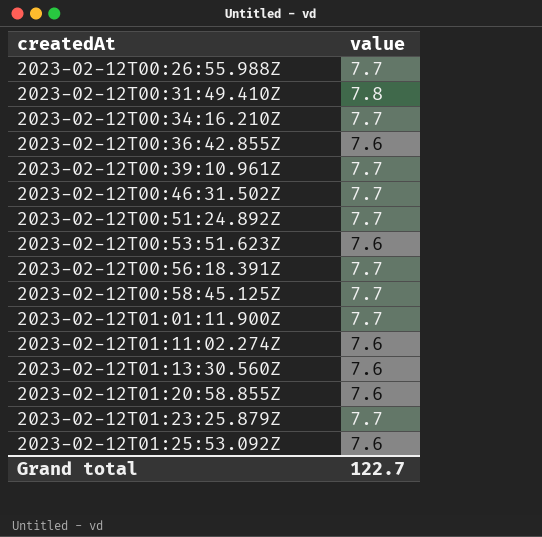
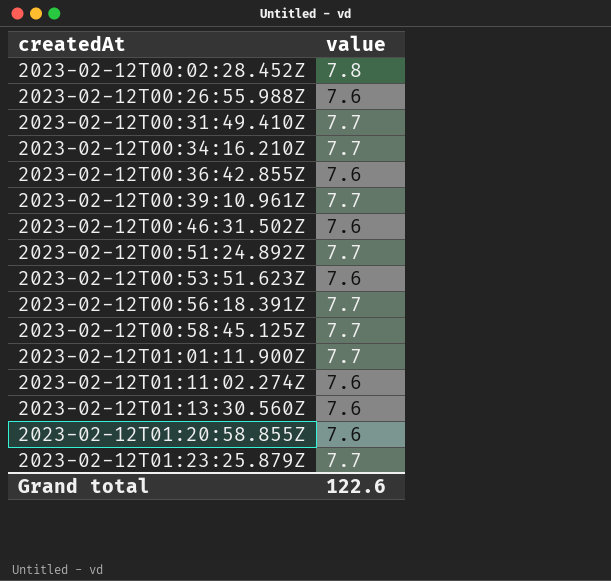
row 2023-02-12T01:25:53.092Z: 7.6 -> none
row 2023-02-12T00:02:28.452Z: none -> 7.8
2023-02-12T00:26:55.988Z | value: 7.7 -> 7.6
2023-02-12T00:31:49.410Z | value: 7.8 -> 7.7
2023-02-12T00:46:31.502Z | value: 7.7 -> 7.6
Grand total | value: 122.7 -> 122.6

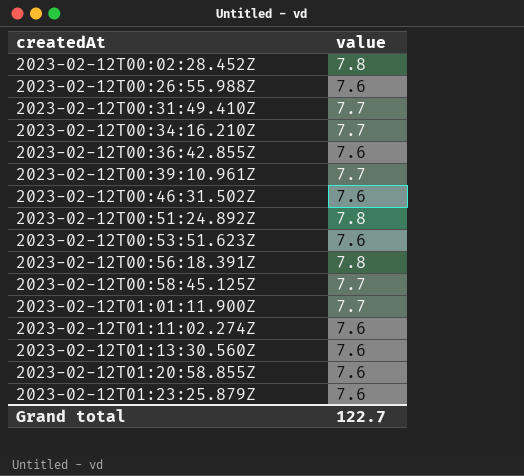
2023-02-12T00:51:24.892Z | value: 7.7 -> 7.8
2023-02-12T00:56:18.391Z | value: 7.7 -> 7.8
2023-02-12T01:23:25.879Z | value: 7.7 -> 7.6
Grand total | value: 122.6 -> 122.7

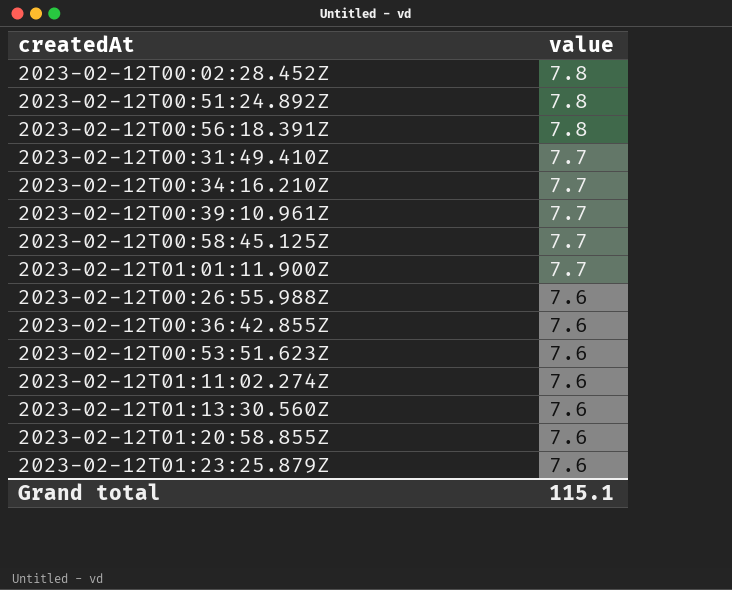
row order: createdAt ascending -> value descending
row 2023-02-12T00:46:31.502Z: 7.6 -> none
Grand total | value: 122.7 -> 115.1

